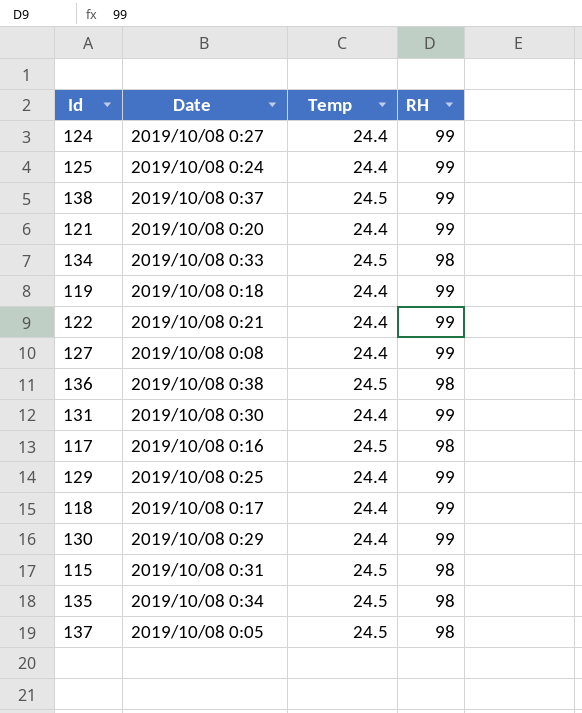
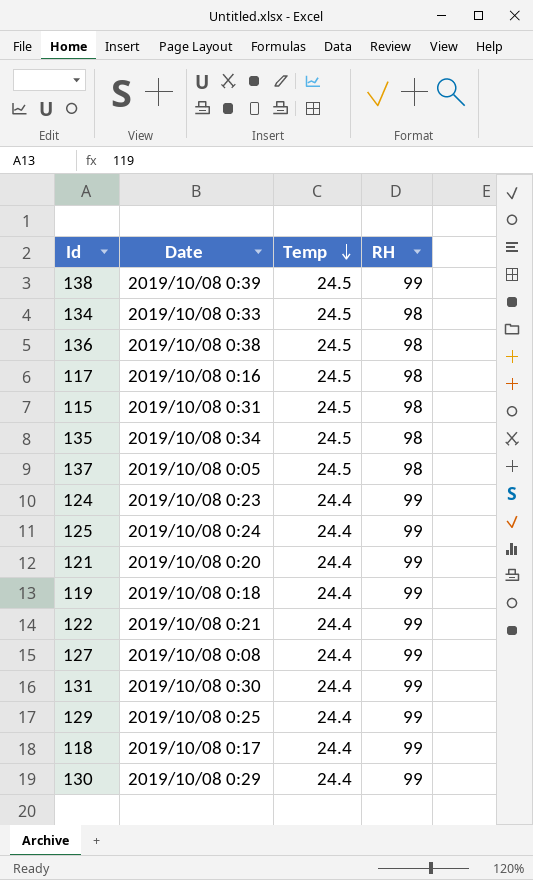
row order: none -> Temp descending
138 | Date: 2019/10/08 0:37 -> 2019/10/08 0:39
124 | Date: 2019/10/08 0:27 -> 2019/10/08 0:23

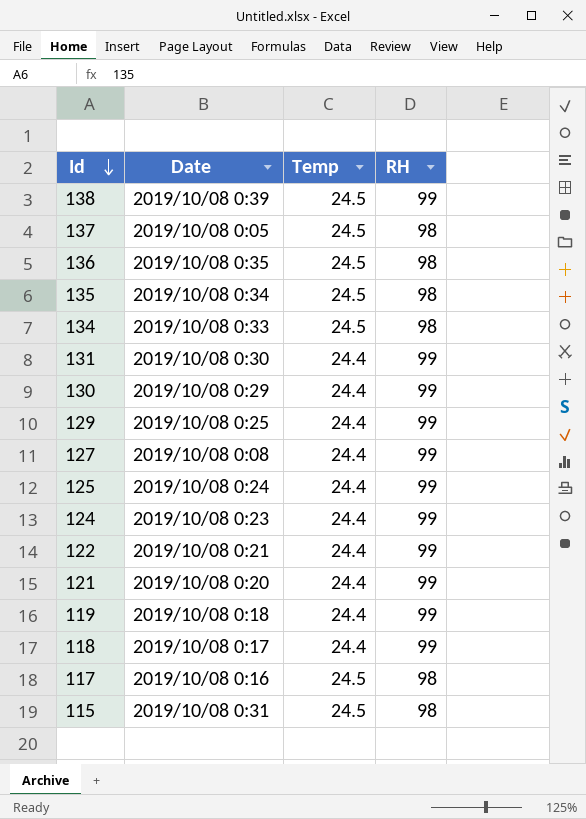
row order: Temp descending -> Id descending
136 | Date: 2019/10/08 0:38 -> 2019/10/08 0:35

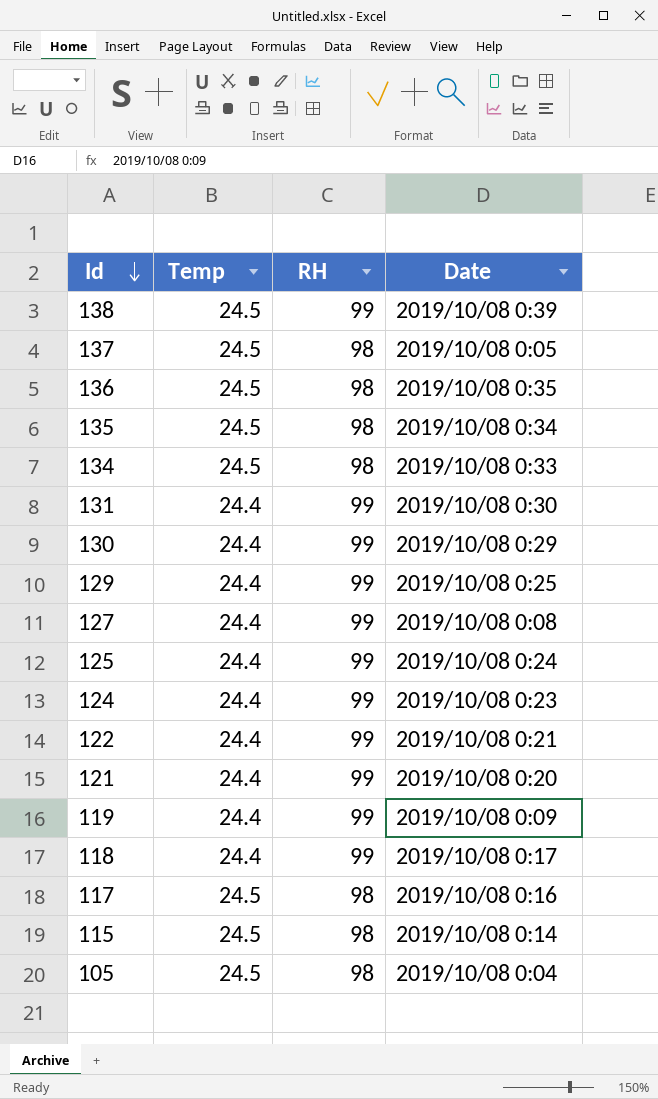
column Date | position: 2 -> 4
119 | Date: 2019/10/08 0:18 -> 2019/10/08 0:09
115 | Date: 2019/10/08 0:31 -> 2019/10/08 0:14
row 105: none -> 24.5 | 98 | 2019/10/08 0:04

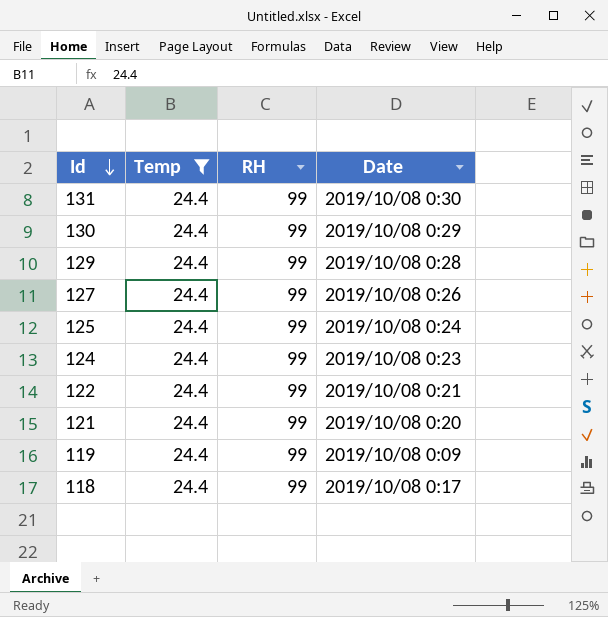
filter: none -> Temp = 24.4
129 | Date: 2019/10/08 0:25 -> 2019/10/08 0:28
127 | Date: 2019/10/08 0:08 -> 2019/10/08 0:26

